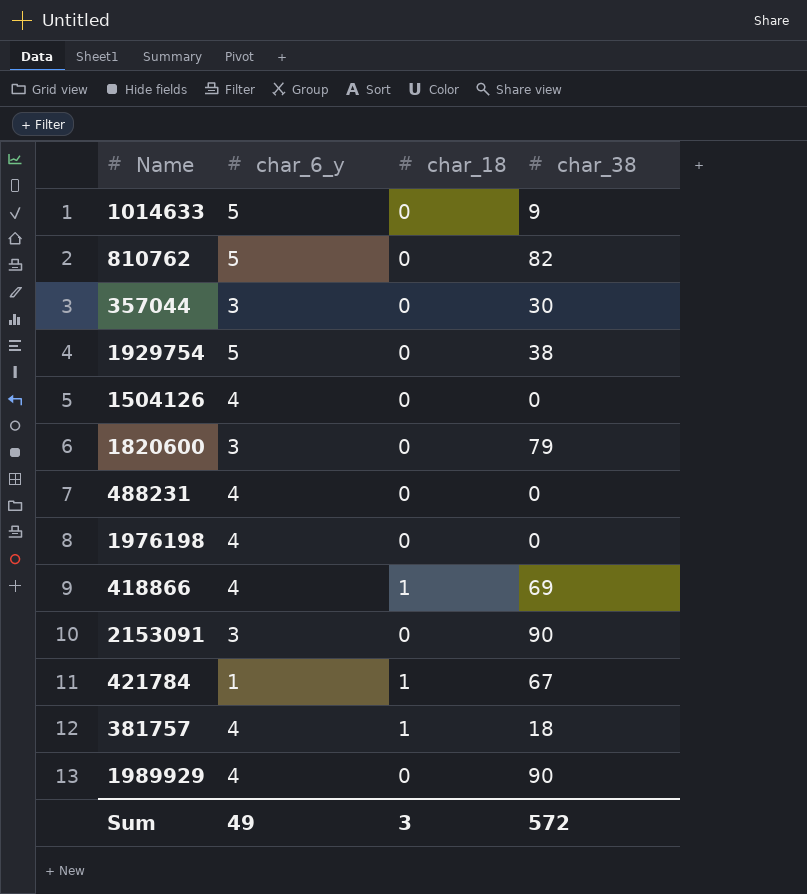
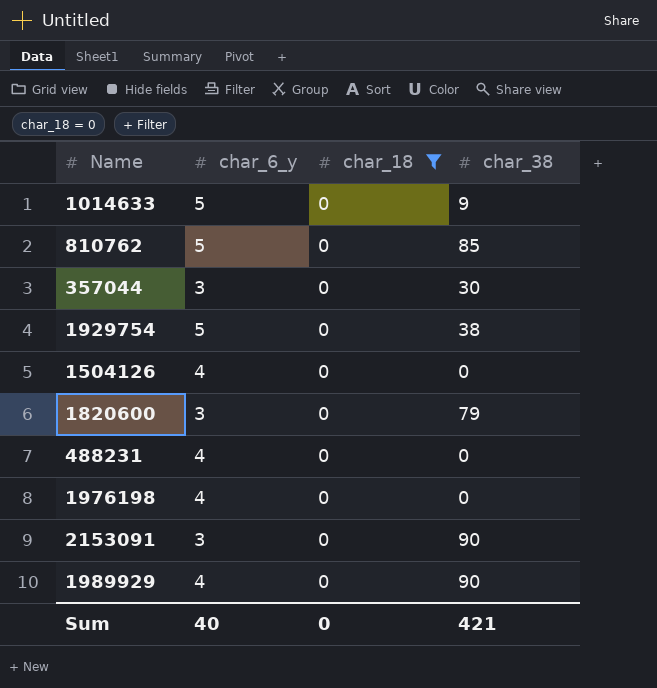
filter: none -> char_18 = 0
810762 | char_38: 82 -> 85
Sum | char_6_y: 49 -> 40
Sum | char_18: 3 -> 0
Sum | char_38: 572 -> 421

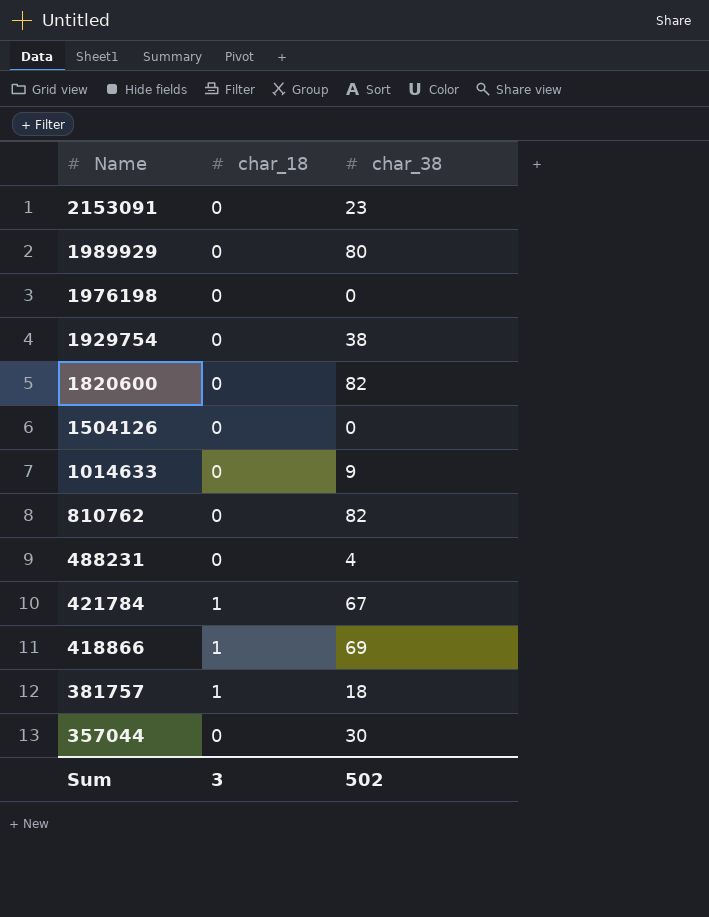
filter: char_18 = 0 -> none
row order: none -> Name descending
column char_6_y | position: 2 -> none
2153091 | char_38: 90 -> 23
1989929 | char_38: 90 -> 80
1820600 | char_38: 79 -> 82
810762 | char_38: 85 -> 82
488231 | char_38: 0 -> 4
Sum | char_18: 0 -> 3
Sum | char_38: 421 -> 502

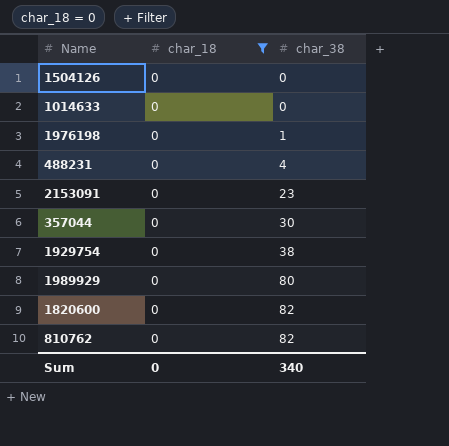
filter: none -> char_18 = 0
row order: Name descending -> char_38 ascending
1014633 | char_38: 9 -> 0
1976198 | char_38: 0 -> 1
Sum | char_18: 3 -> 0
Sum | char_38: 502 -> 340

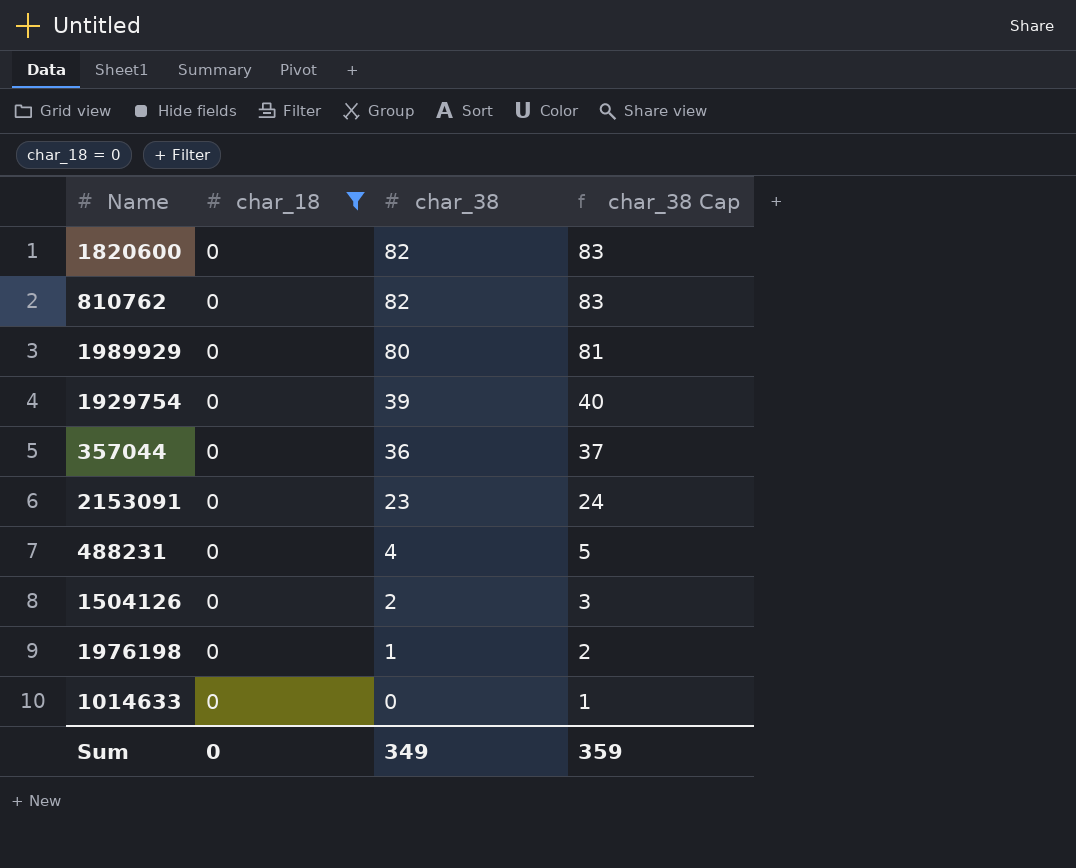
row order: char_38 ascending -> char_38 descending
column char_38 Cap | formula: none -> [char_38] + 1
1929754 | char_38: 38 -> 39
357044 | char_38: 30 -> 36
1504126 | char_38: 0 -> 2
Sum | char_38: 340 -> 349

